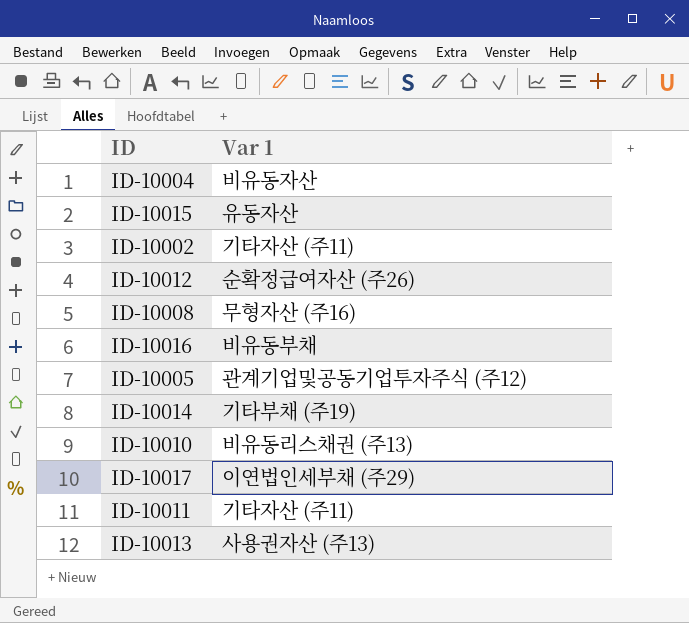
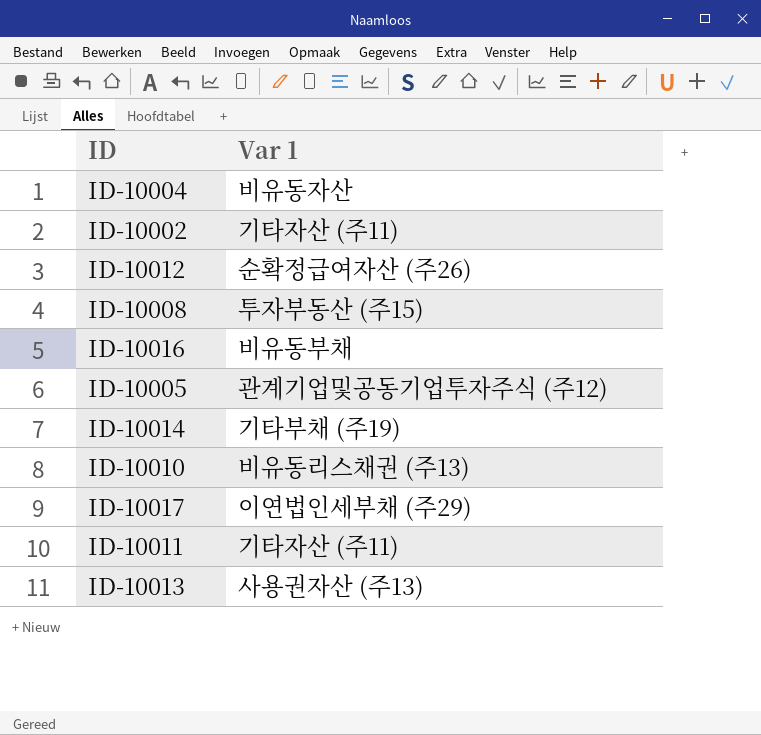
row ID-10015: 유동자산 -> none
ID-10008 | Var 1: 무형자산 (주16) -> 투자부동산 (주15)

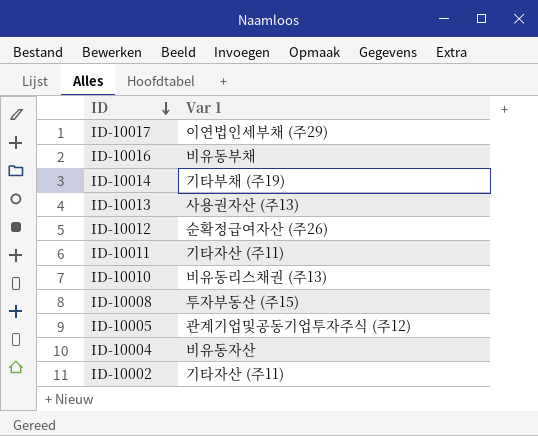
row order: none -> ID descending

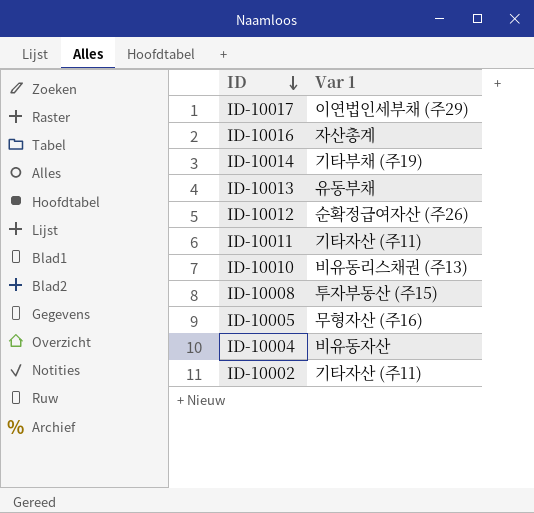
ID-10016 | Var 1: 비유동부채 -> 자산총계
ID-10013 | Var 1: 사용권자산 (주13) -> 유동부채
ID-10005 | Var 1: 관계기업및공동기업투자주식 (주12) -> 무형자산 (주16)

